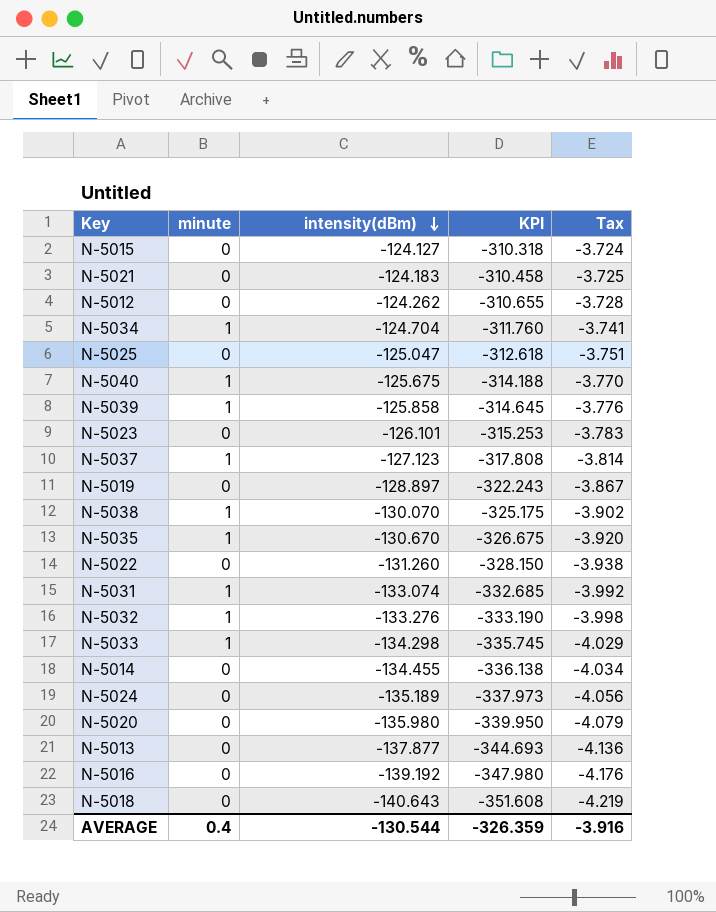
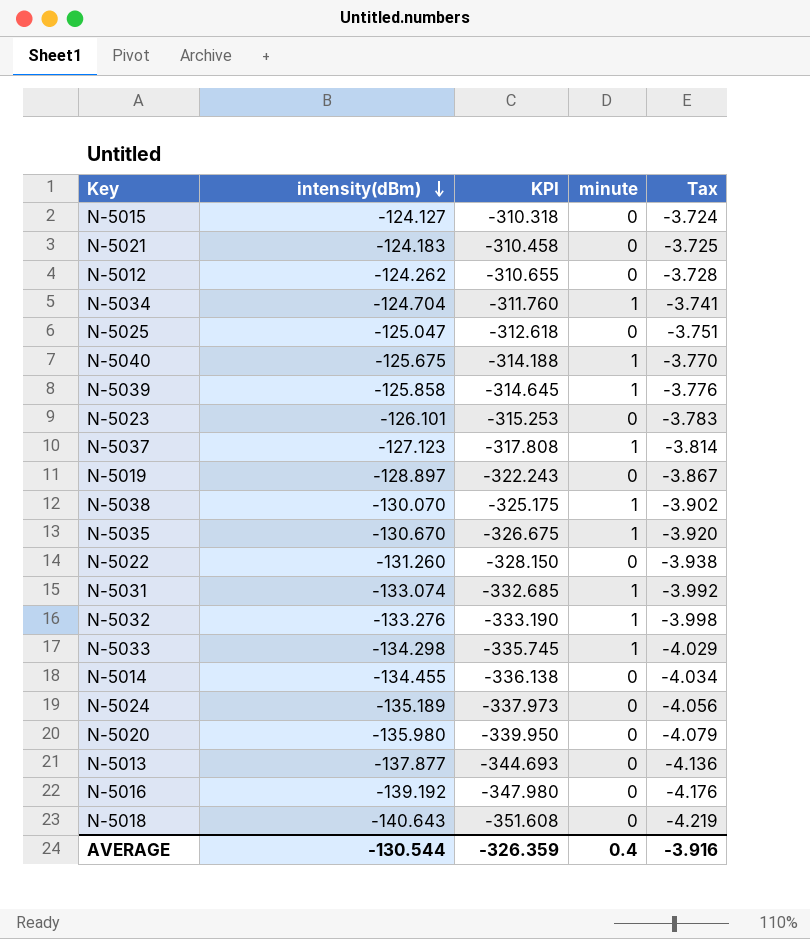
column minute | position: 2 -> 4

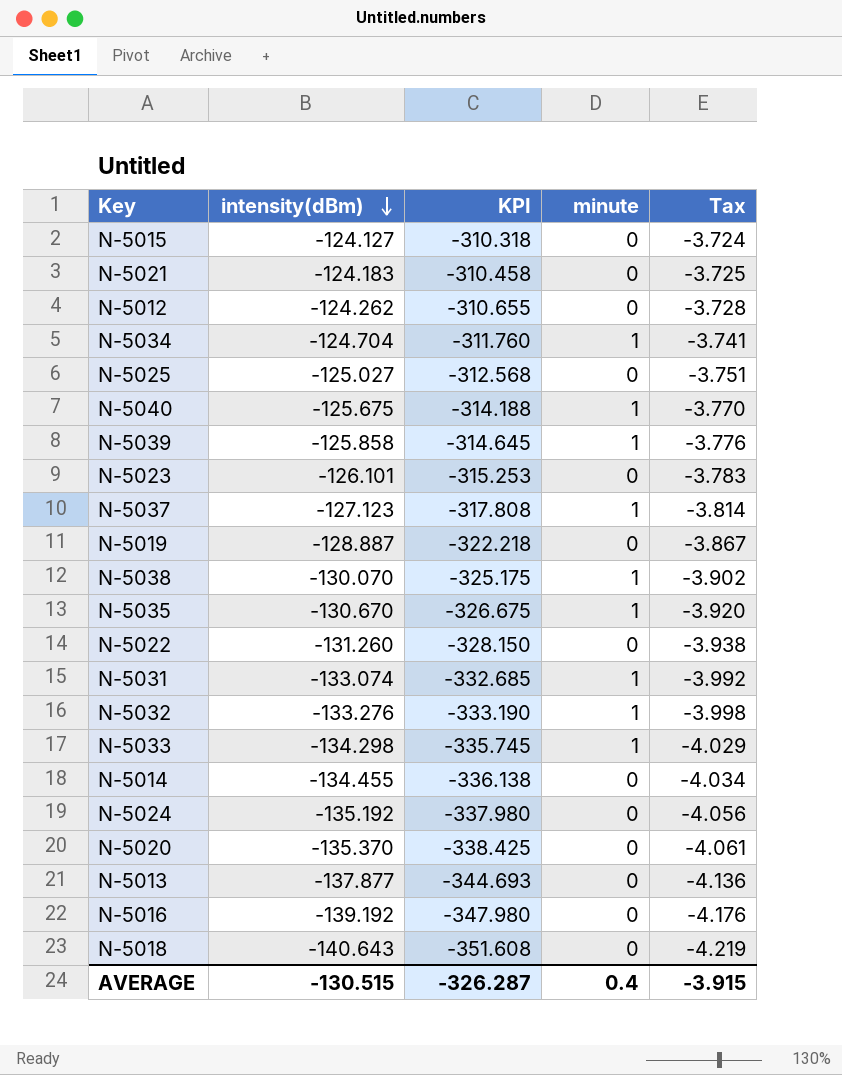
N-5025 | intensity(dBm): -125.047 -> -125.027
N-5025 | KPI: -312.618 -> -312.568
N-5019 | intensity(dBm): -128.897 -> -128.887
N-5019 | KPI: -322.243 -> -322.218
N-5024 | intensity(dBm): -135.189 -> -135.192
N-5024 | KPI: -337.973 -> -337.980
N-5020 | intensity(dBm): -135.980 -> -135.370
N-5020 | KPI: -339.950 -> -338.425
N-5020 | Tax: -4.079 -> -4.061
AVERAGE | intensity(dBm): -130.544 -> -130.515
AVERAGE | KPI: -326.359 -> -326.287
AVERAGE | Tax: -3.916 -> -3.915

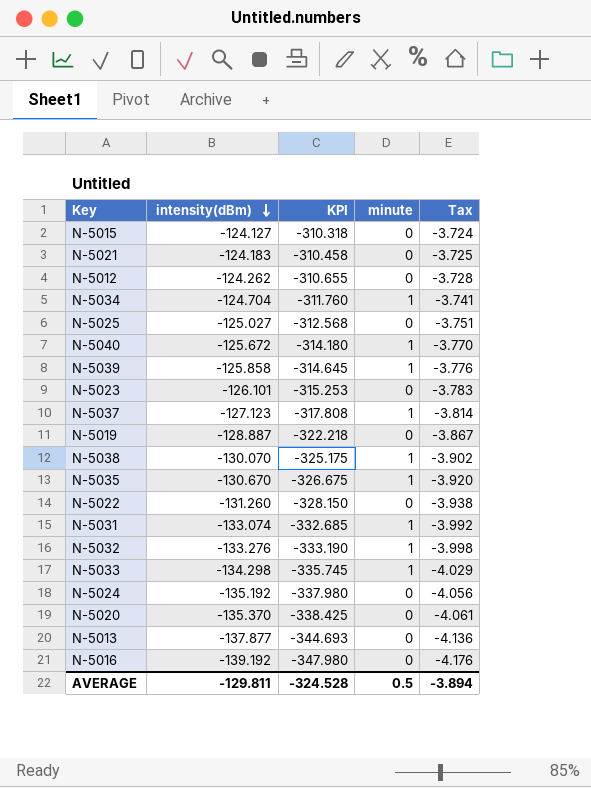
row N-5014: -134.455 | -336.138 | 0 | -4.034 -> none
row N-5018: -140.643 | -351.608 | 0 | -4.219 -> none
N-5040 | intensity(dBm): -125.675 -> -125.672
N-5040 | KPI: -314.188 -> -314.180
AVERAGE | intensity(dBm): -130.515 -> -129.811
AVERAGE | KPI: -326.287 -> -324.528
AVERAGE | minute: 0.4 -> 0.5
AVERAGE | Tax: -3.915 -> -3.894

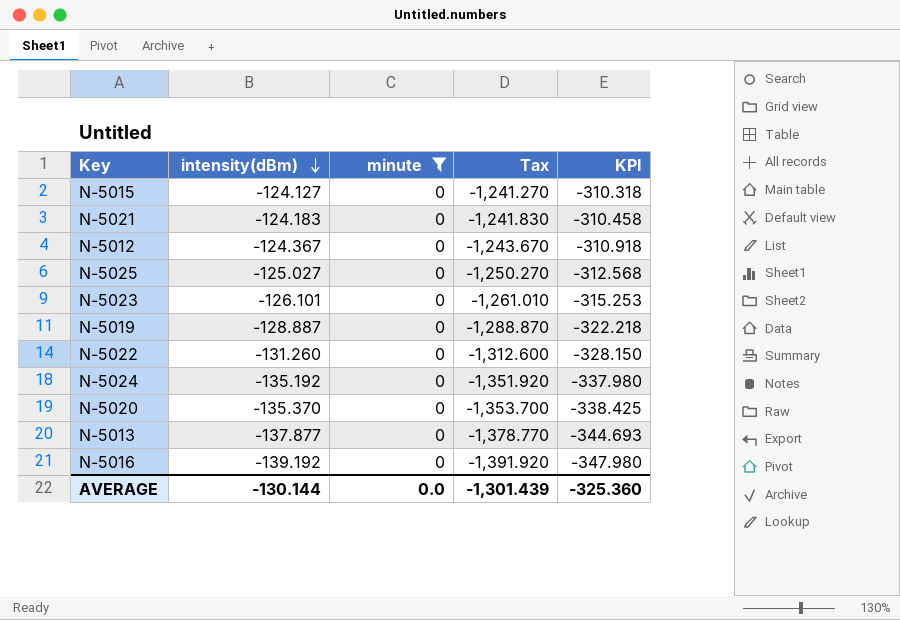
filter: none -> minute = 0
column Tax | formula: [intensity(dBm)] * 0.03 -> [intensity(dBm)] * 10
column KPI | position: 3 -> 5
N-5012 | intensity(dBm): -124.262 -> -124.367
N-5012 | KPI: -310.655 -> -310.918
AVERAGE | intensity(dBm): -129.811 -> -130.144
AVERAGE | minute: 0.5 -> 0.0
AVERAGE | Tax: -3.894 -> -1,301.439
AVERAGE | KPI: -324.528 -> -325.360

